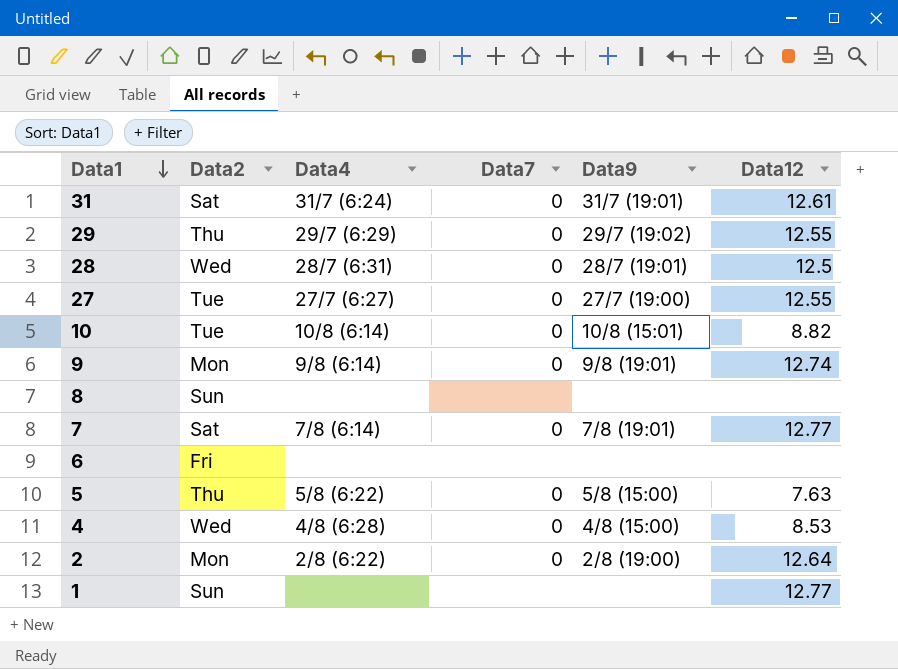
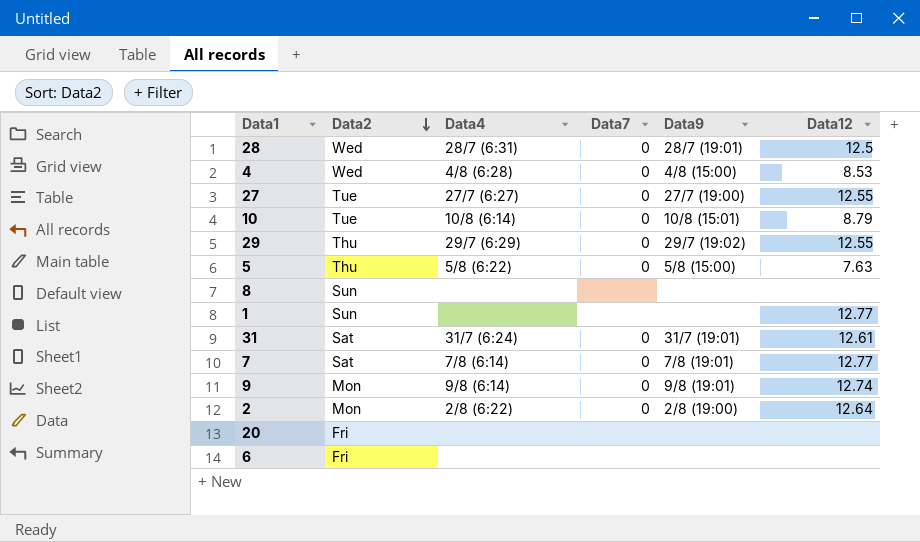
row order: Data1 descending -> Data2 descending
10 | Data12: 8.82 -> 8.79
row 20: none -> Fri | none | none | none | none

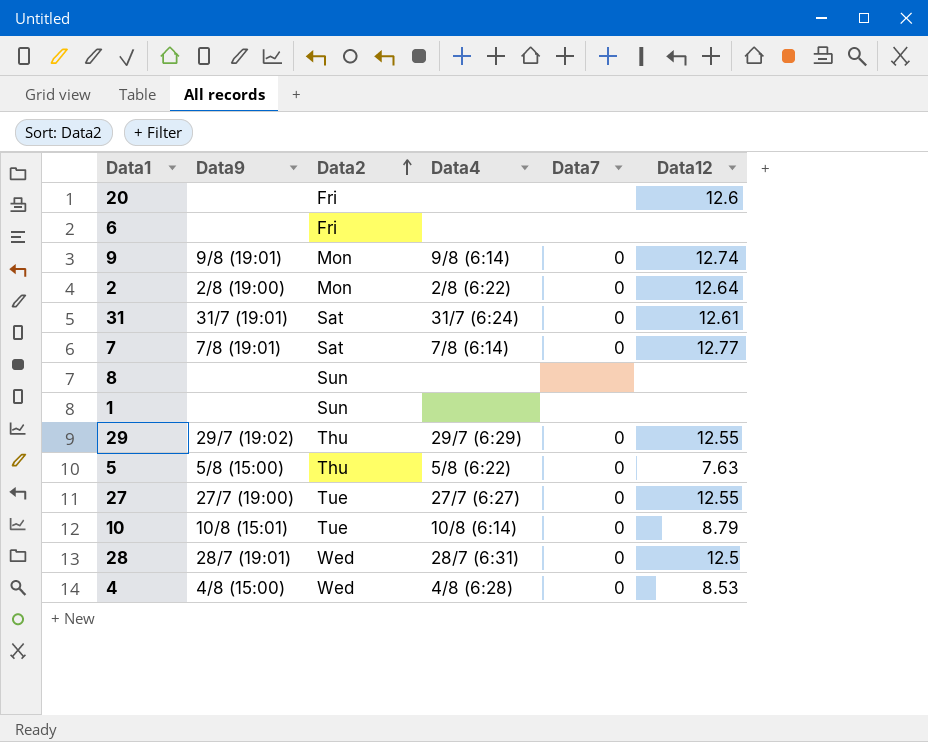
row order: Data2 descending -> Data2 ascending
column Data9 | position: 5 -> 2
20 | Data12: none -> 12.6
1 | Data12: 12.77 -> none

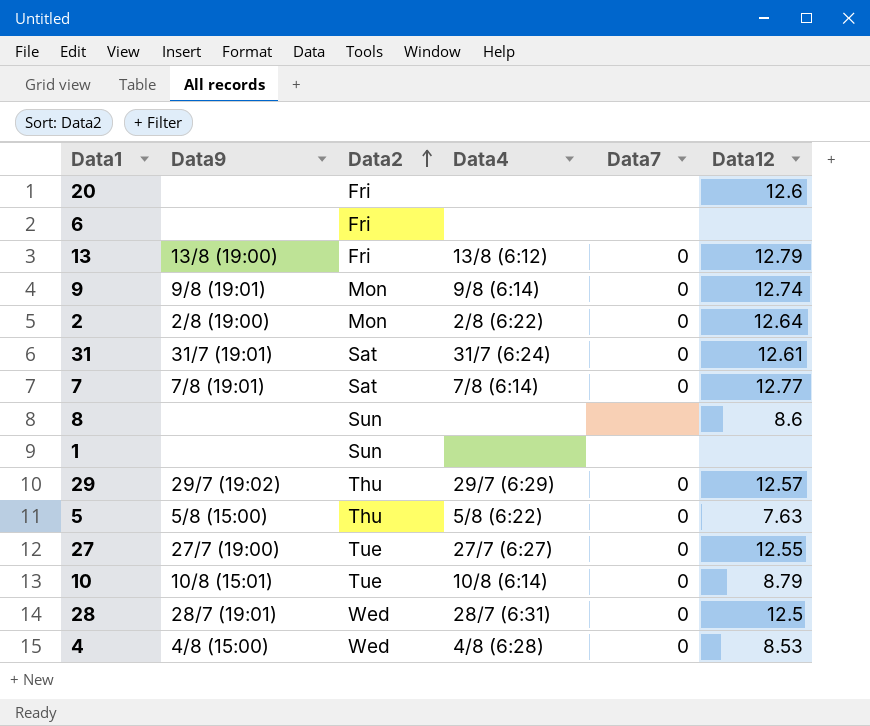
row 13: none -> 13/8 (19:00) | Fri | 13/8 (6:12) | 0 | 12.79
8 | Data12: none -> 8.6
29 | Data12: 12.55 -> 12.57

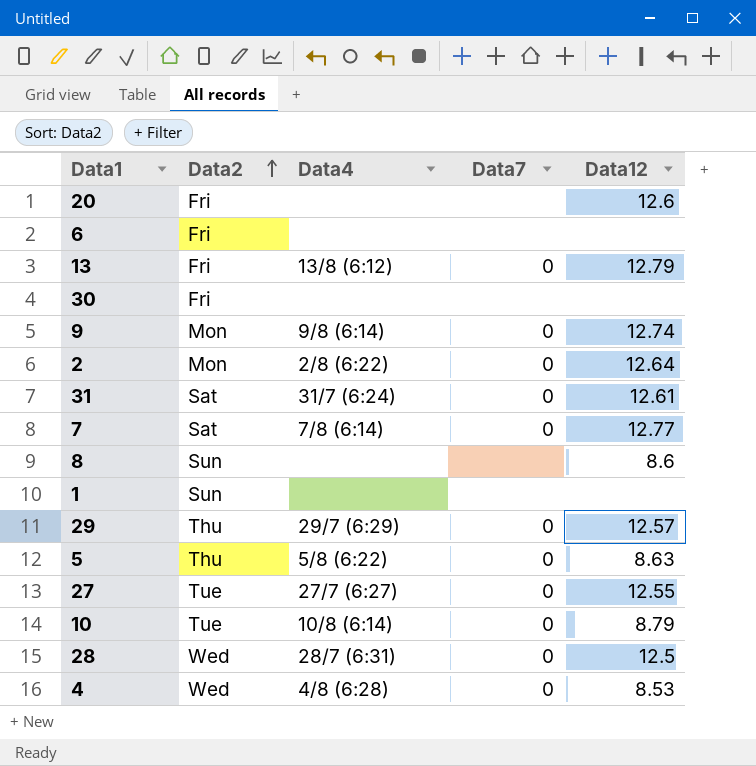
column Data9 | position: 2 -> none
row 30: none -> Fri | none | none | none
5 | Data12: 7.63 -> 8.63

